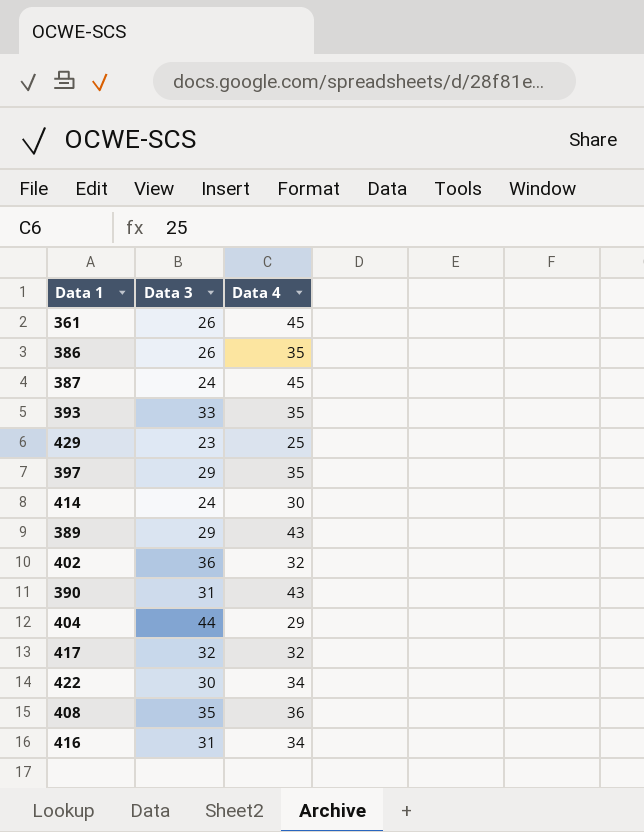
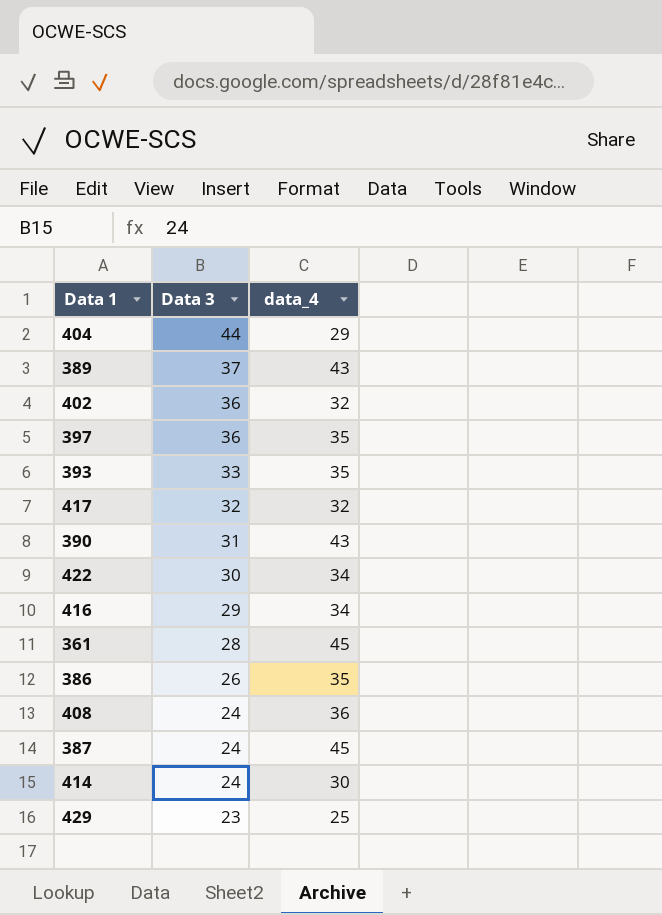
row order: none -> Data 3 descending
column name: Data 4 -> data_4
389 | Data 3: 29 -> 37
397 | Data 3: 29 -> 36
416 | Data 3: 31 -> 29
361 | Data 3: 26 -> 28
408 | Data 3: 35 -> 24

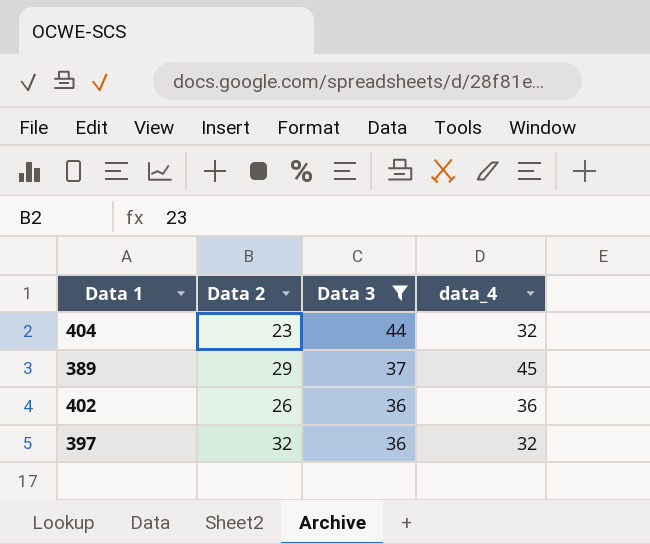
filter: none -> Data 3 >= 36
column Data 2 | position: none -> 2
404 | data_4: 29 -> 32
389 | data_4: 43 -> 45
402 | data_4: 32 -> 36
397 | data_4: 35 -> 32

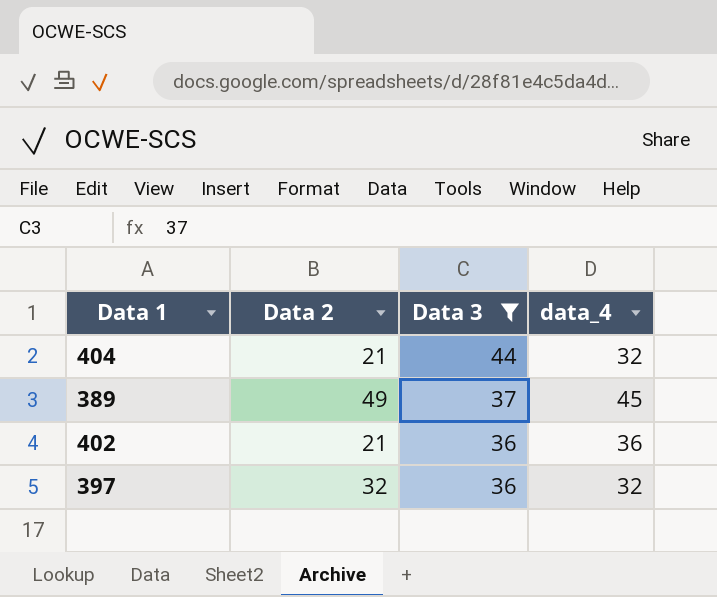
404 | Data 2: 23 -> 21
389 | Data 2: 29 -> 49
402 | Data 2: 26 -> 21

